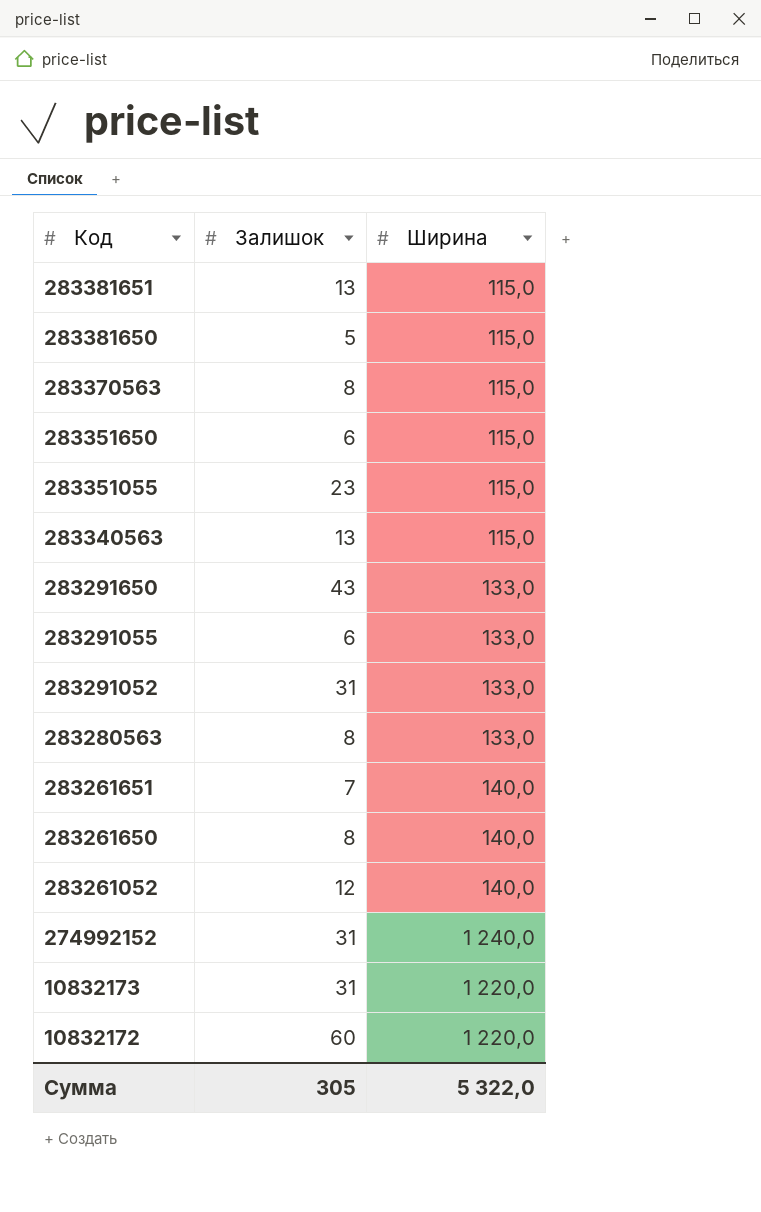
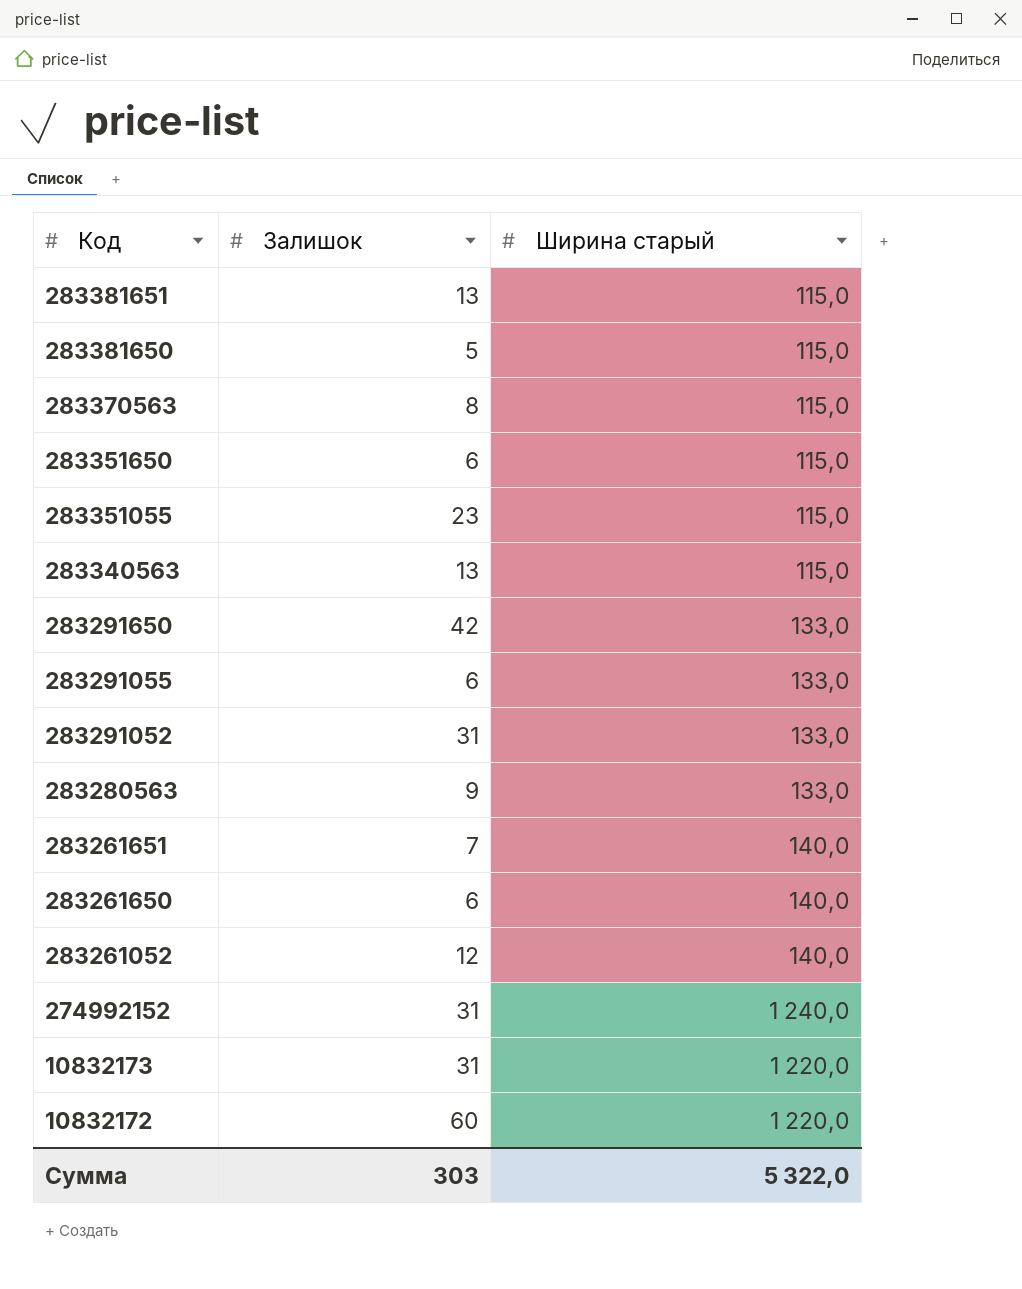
column name: Ширина -> Ширина старый
283291650 | Залишок: 43 -> 42
283280563 | Залишок: 8 -> 9
283261650 | Залишок: 8 -> 6
Сумма | Залишок: 305 -> 303

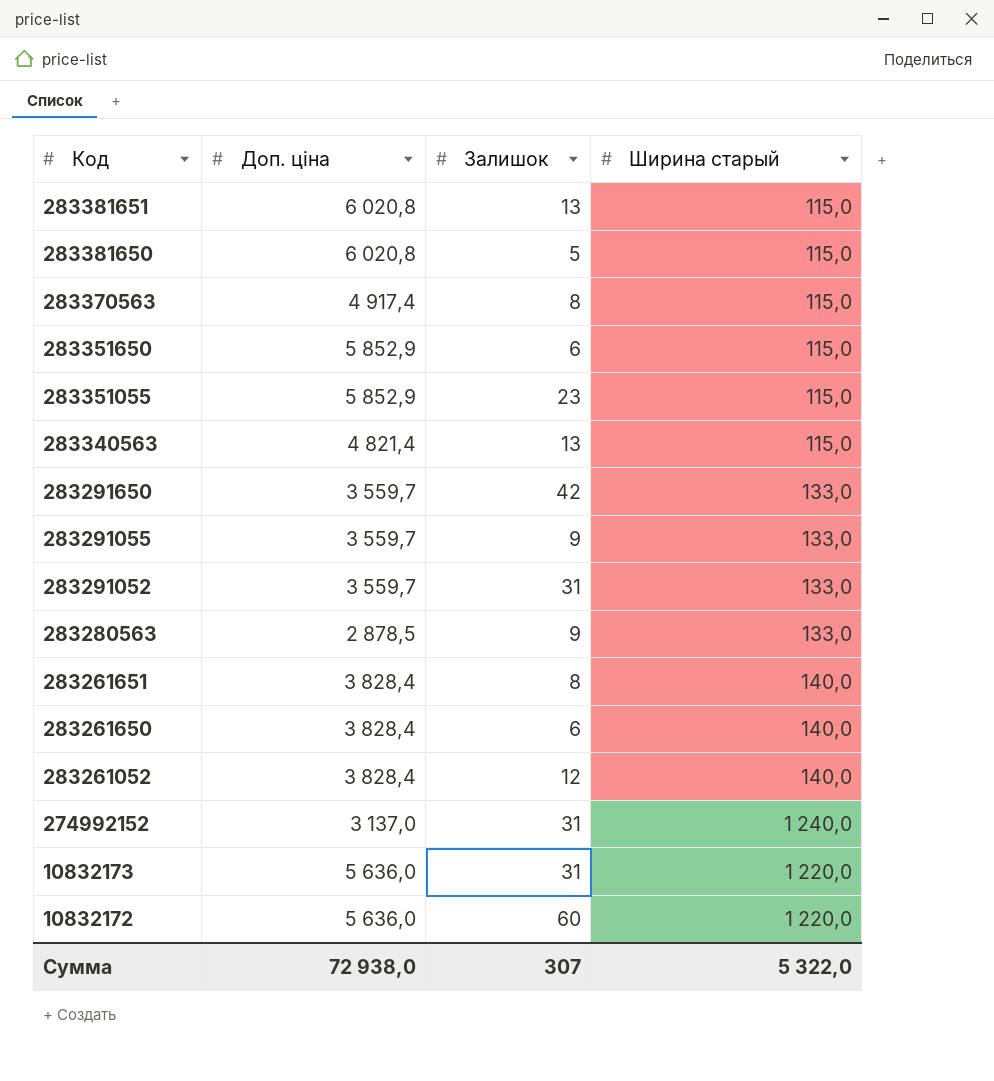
column Доп. ціна | position: none -> 2
283291055 | Залишок: 6 -> 9
283261651 | Залишок: 7 -> 8
Сумма | Залишок: 303 -> 307

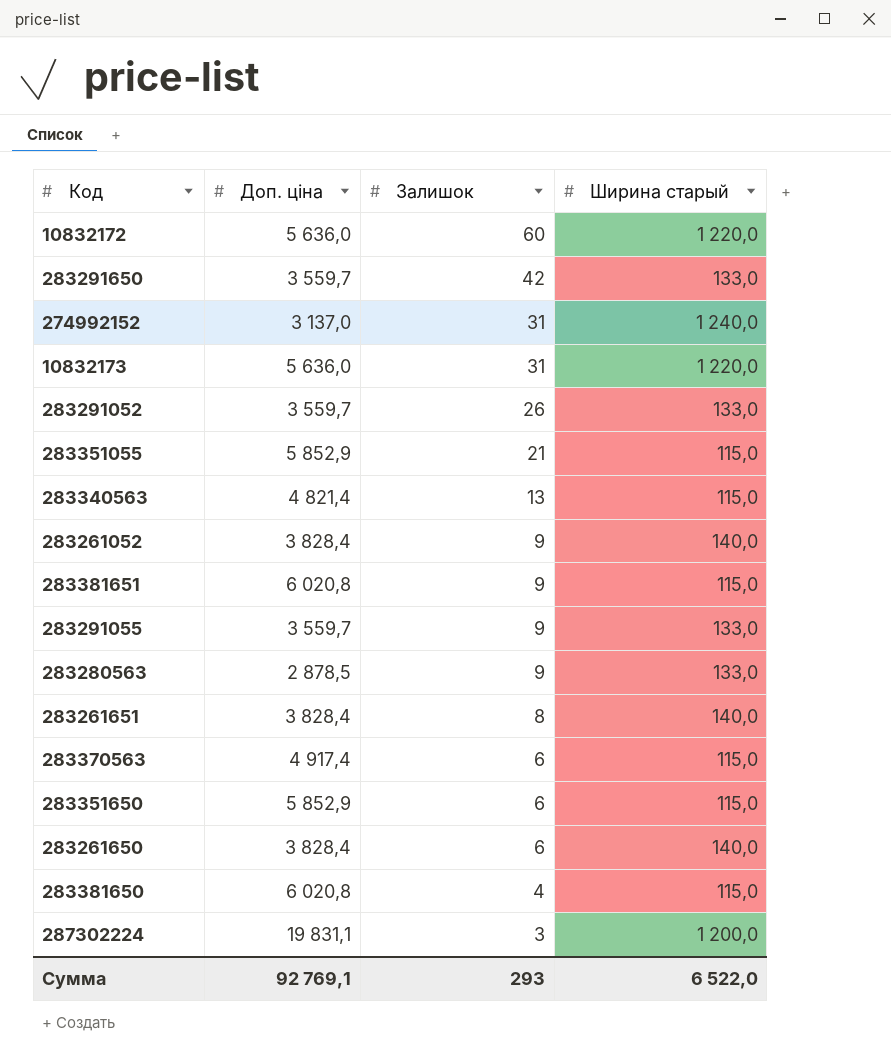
row order: Код descending -> Залишок descending
283291052 | Залишок: 31 -> 26
283351055 | Залишок: 23 -> 21
283261052 | Залишок: 12 -> 9
283381651 | Залишок: 13 -> 9
283370563 | Залишок: 8 -> 6
283381650 | Залишок: 5 -> 4
row 287302224: none -> 19 831,1 | 3 | 1 200,0
Сумма | Доп. ціна: 72 938,0 -> 92 769,1
Сумма | Залишок: 307 -> 293
Сумма | Ширина старый: 5 322,0 -> 6 522,0

